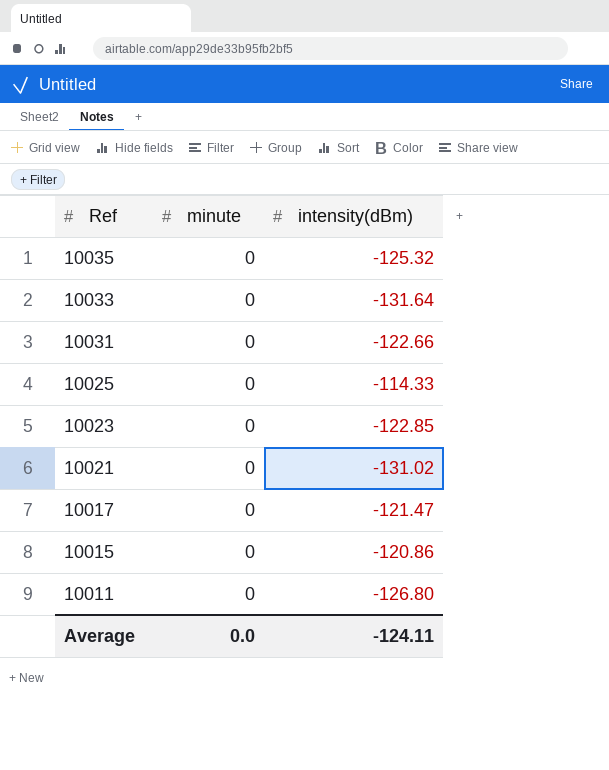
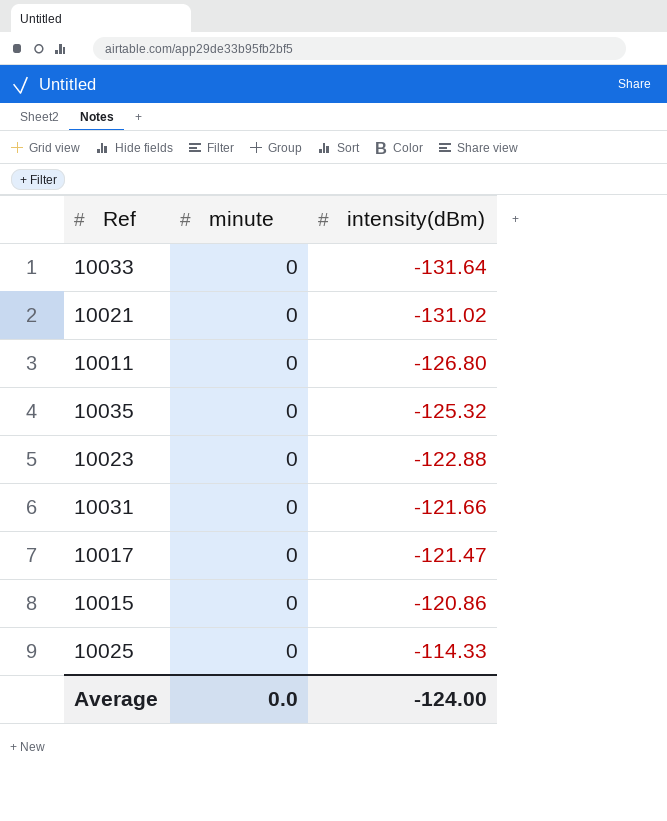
row order: Ref descending -> intensity(dBm) ascending
10023 | intensity(dBm): -122.85 -> -122.88
10031 | intensity(dBm): -122.66 -> -121.66
Average | intensity(dBm): -124.11 -> -124.00

